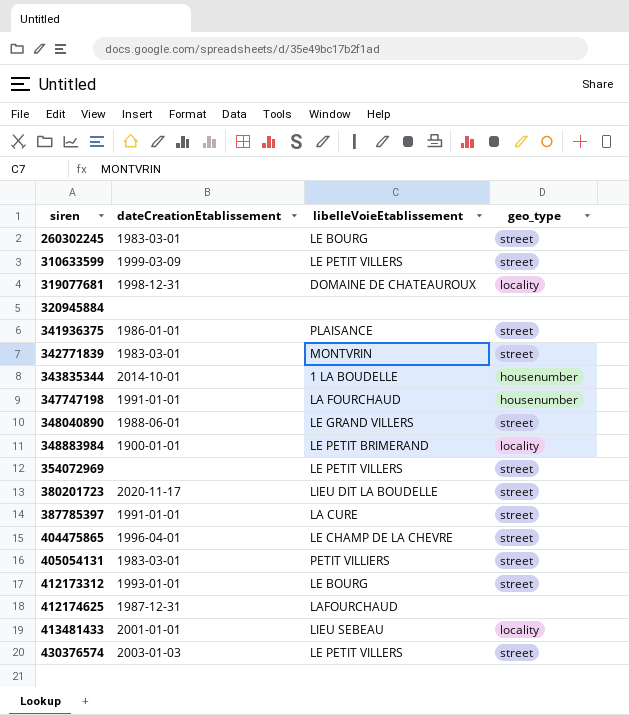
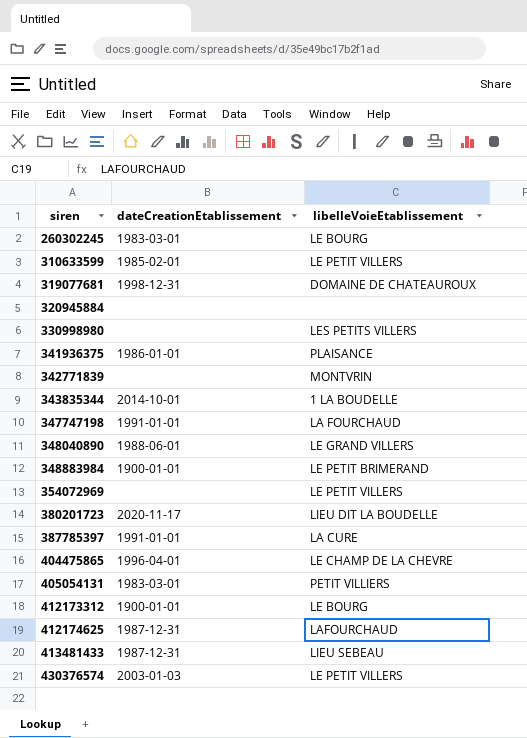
column geo_type | position: 4 -> none
310633599 | dateCreationEtablissement: 1999-03-09 -> 1985-02-01
row 330998980: none -> none | LES PETITS VILLERS
342771839 | dateCreationEtablissement: 1983-03-01 -> none
412173312 | dateCreationEtablissement: 1993-01-01 -> 1900-01-01
413481433 | dateCreationEtablissement: 2001-01-01 -> 1987-12-31

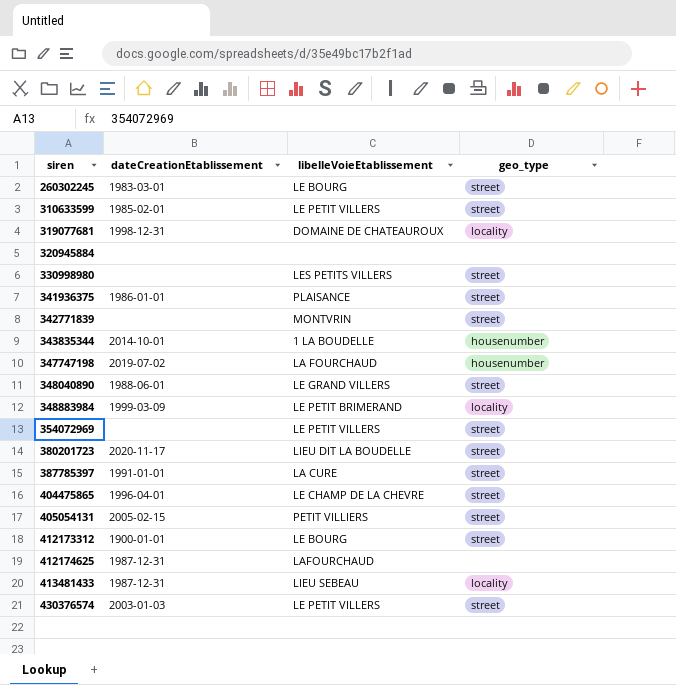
column geo_type | position: none -> 4
347747198 | dateCreationEtablissement: 1991-01-01 -> 2019-07-02
348883984 | dateCreationEtablissement: 1900-01-01 -> 1999-03-09
405054131 | dateCreationEtablissement: 1983-03-01 -> 2005-02-15

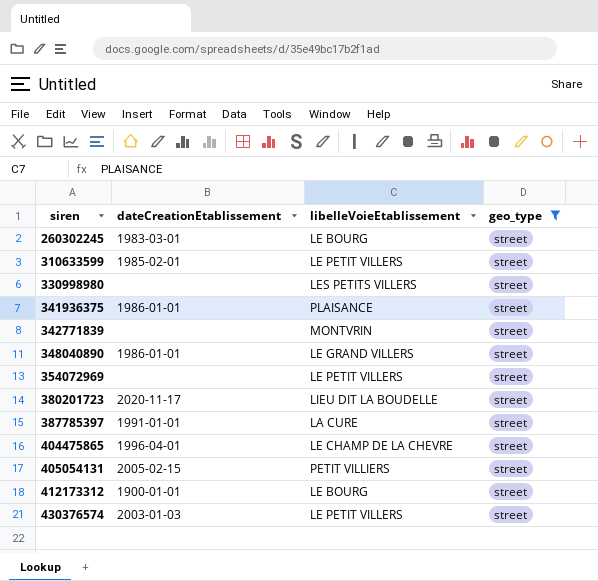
filter: none -> geo_type = street
348040890 | dateCreationEtablissement: 1988-06-01 -> 1986-01-01

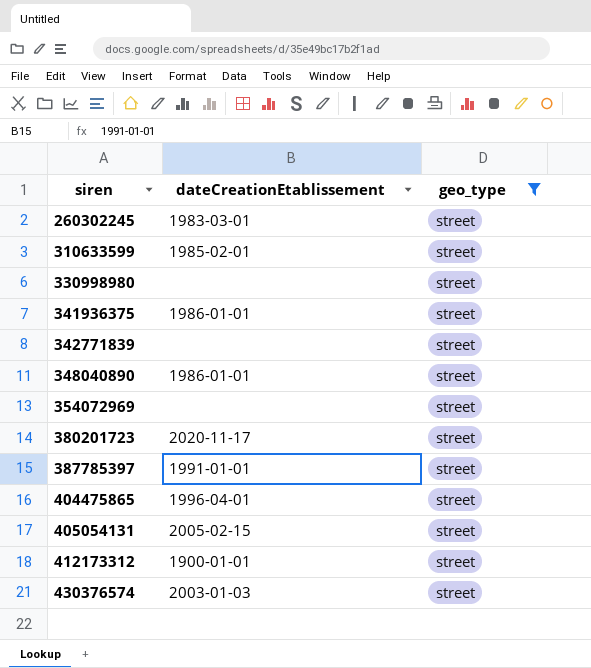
column libelleVoieEtablissement | position: 3 -> none

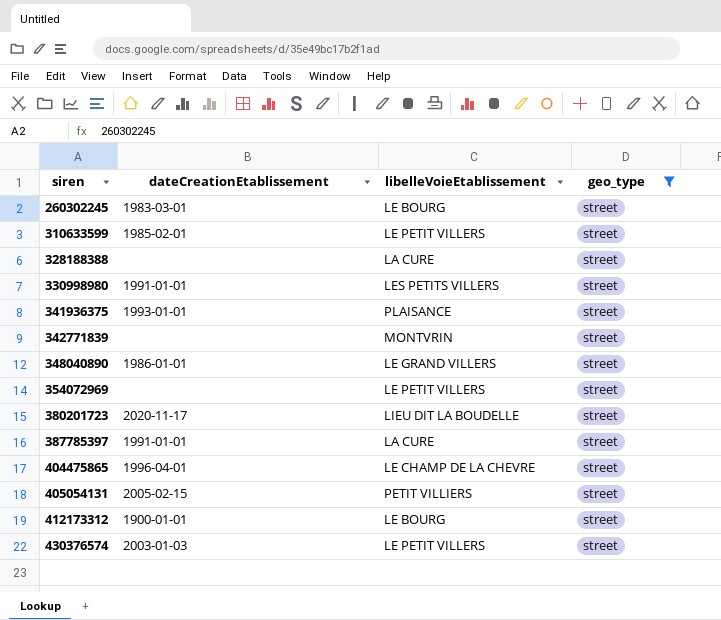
column libelleVoieEtablissement | position: none -> 3
row 328188388: none -> none | LA CURE | street
330998980 | dateCreationEtablissement: none -> 1991-01-01
341936375 | dateCreationEtablissement: 1986-01-01 -> 1993-01-01

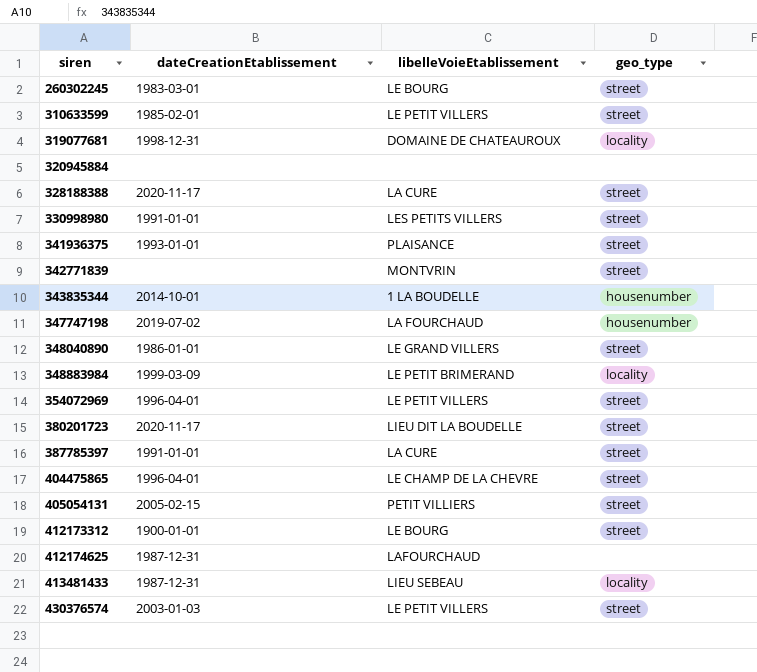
filter: geo_type = street -> none
328188388 | dateCreationEtablissement: none -> 2020-11-17
354072969 | dateCreationEtablissement: none -> 1996-04-01

